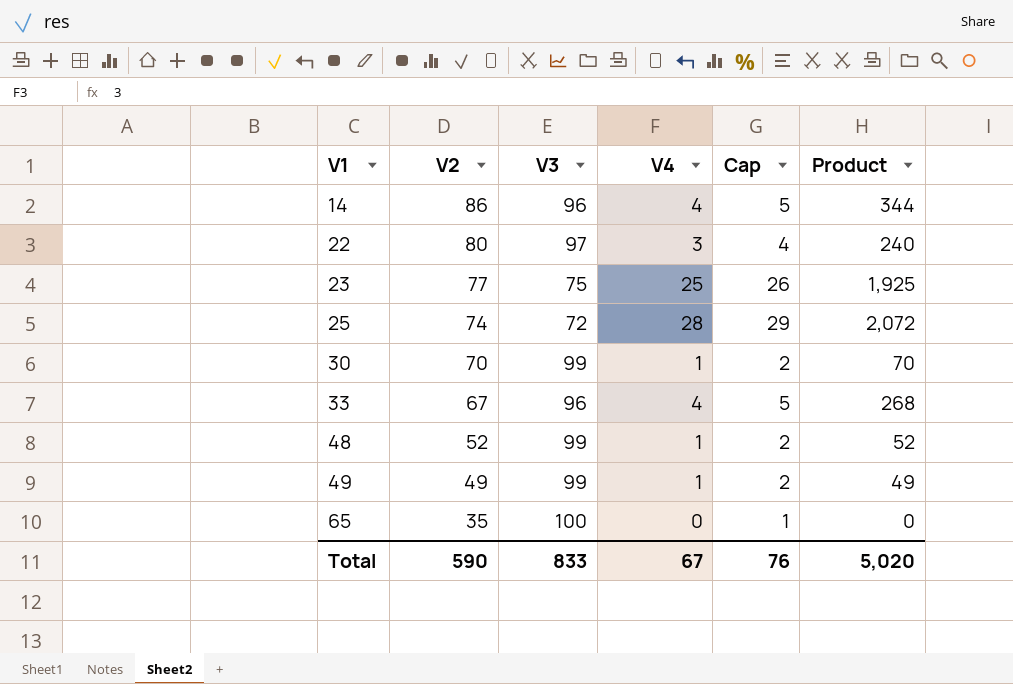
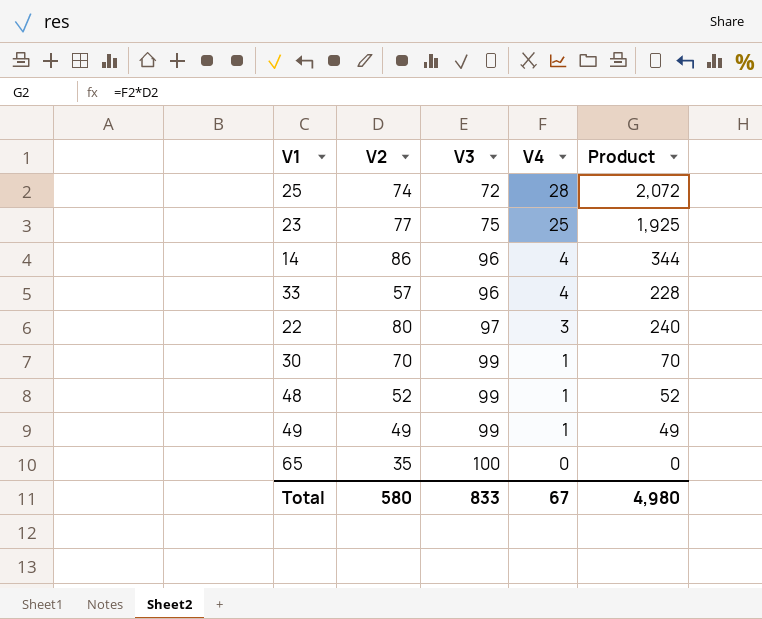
row order: V1 ascending -> V3 ascending
column Cap | formula: [V4] + 1 -> none
33 | V2: 67 -> 57
33 | Product: 268 -> 228
Total | V2: 590 -> 580
Total | Product: 5,020 -> 4,980

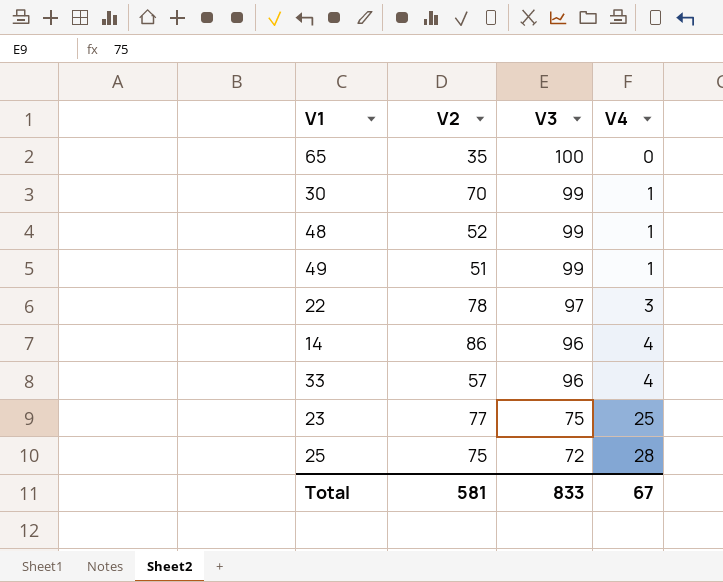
row order: V3 ascending -> V3 descending
column Product | formula: [V2] * [V4] -> none
49 | V2: 49 -> 51
22 | V2: 80 -> 78
25 | V2: 74 -> 75
Total | V2: 580 -> 581

